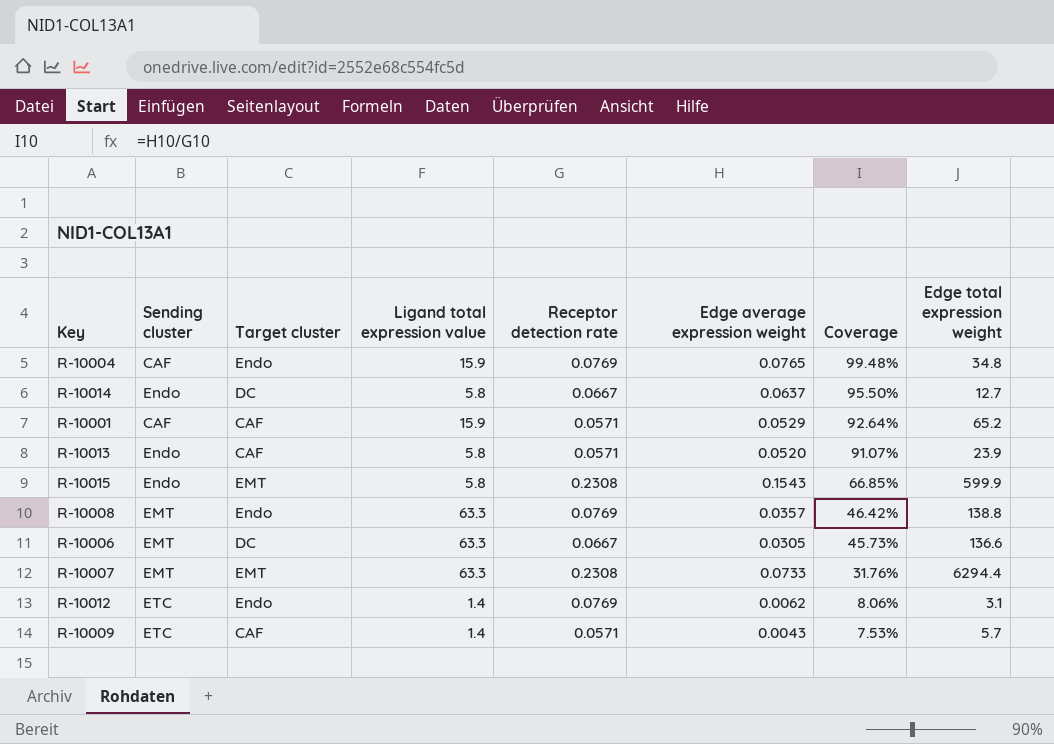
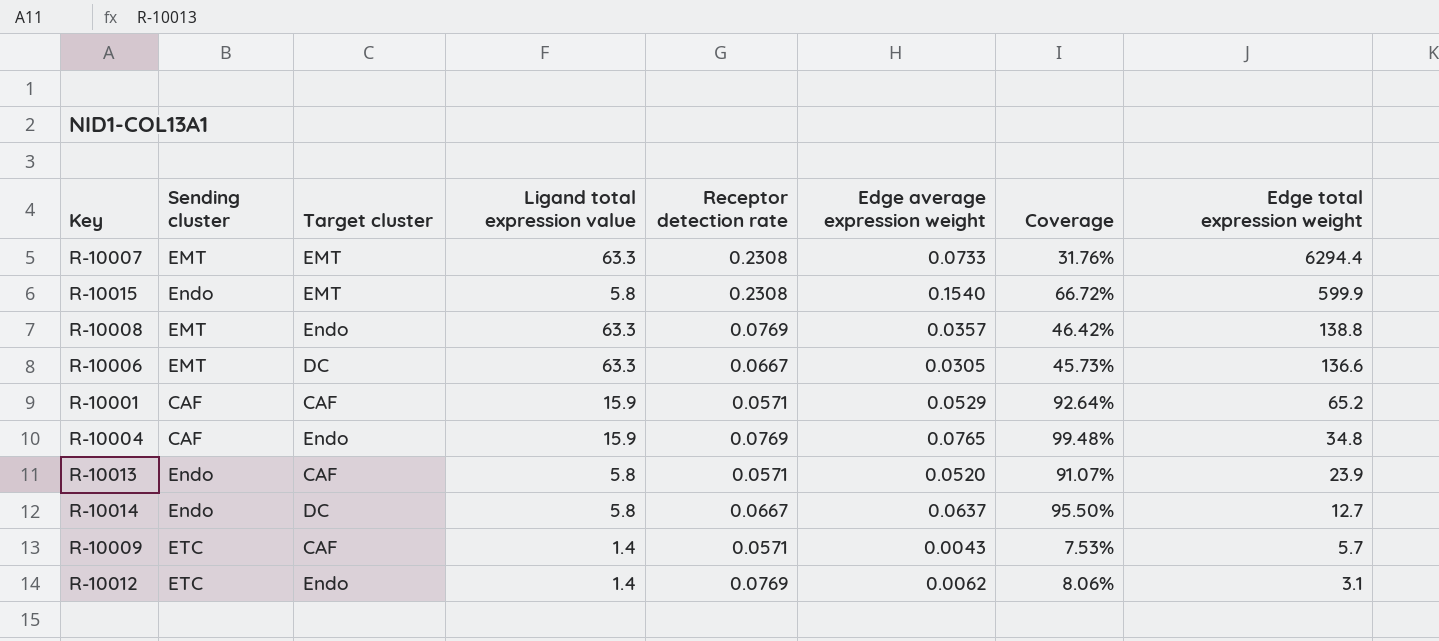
row order: Coverage descending -> Edge total expression weight descending
R-10015 | Edge average expression weight: 0.1543 -> 0.1540
R-10015 | Coverage: 66.85% -> 66.72%

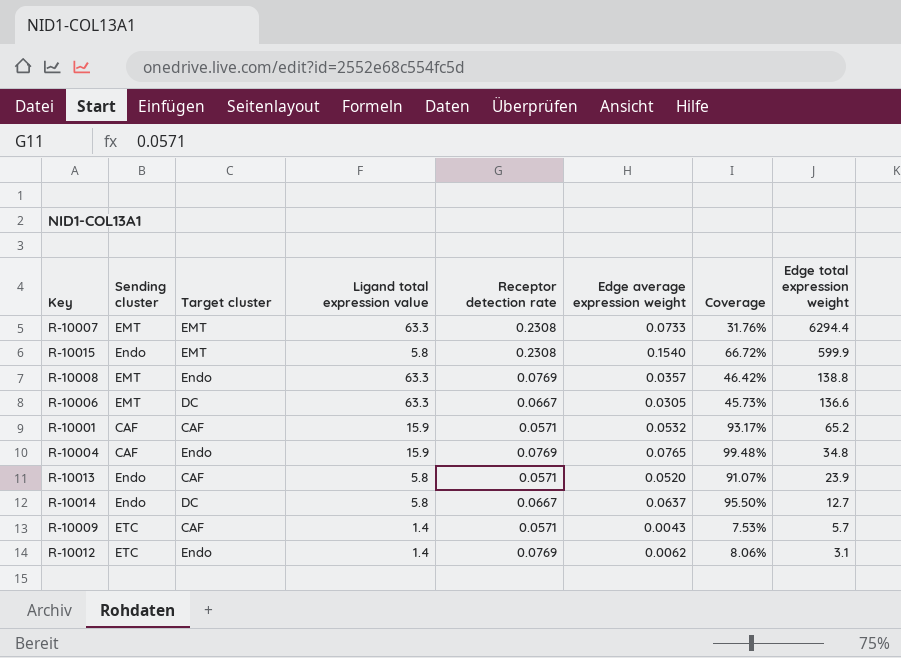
R-10001 | Edge average expression weight: 0.0529 -> 0.0532
R-10001 | Coverage: 92.64% -> 93.17%

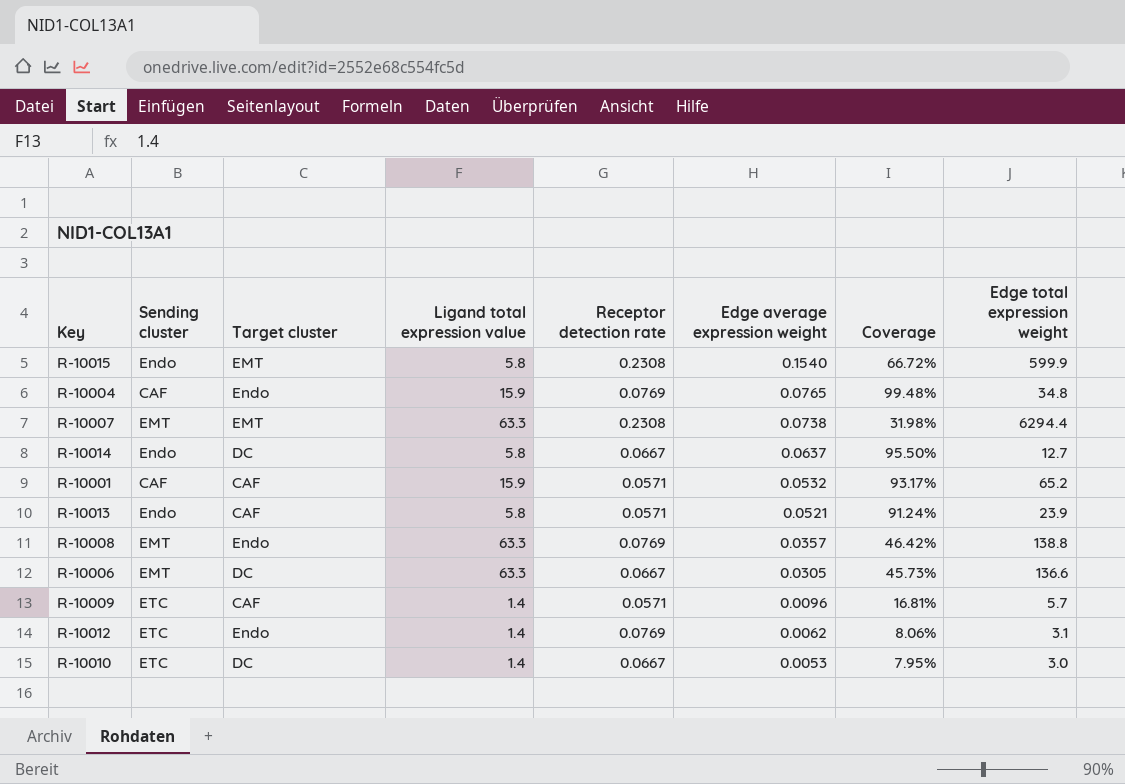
row order: Edge total expression weight descending -> Edge average expression weight descending
R-10007 | Edge average expression weight: 0.0733 -> 0.0738
R-10007 | Coverage: 31.76% -> 31.98%
R-10013 | Edge average expression weight: 0.0520 -> 0.0521
R-10013 | Coverage: 91.07% -> 91.24%
R-10009 | Edge average expression weight: 0.0043 -> 0.0096
R-10009 | Coverage: 7.53% -> 16.81%
row R-10010: none -> ETC | DC | 1.4 | 0.0667 | 0.0053 | 7.95% | 3.0

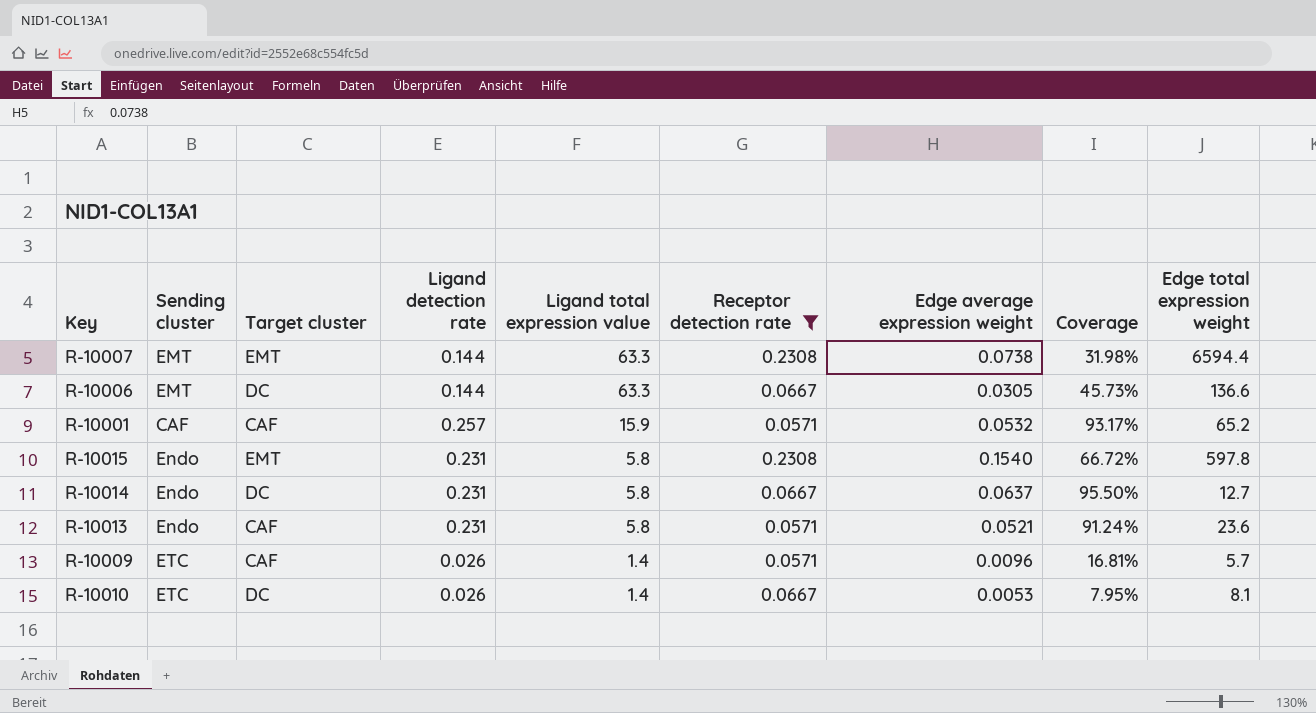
filter: none -> Receptor detection rate != 0.0769
row order: Edge average expression weight descending -> Ligand total expression value descending
column Ligand detection rate | position: none -> 4
R-10007 | Edge total expression weight: 6294.4 -> 6594.4
R-10015 | Edge total expression weight: 599.9 -> 597.8
R-10013 | Edge total expression weight: 23.9 -> 23.6
R-10010 | Edge total expression weight: 3.0 -> 8.1

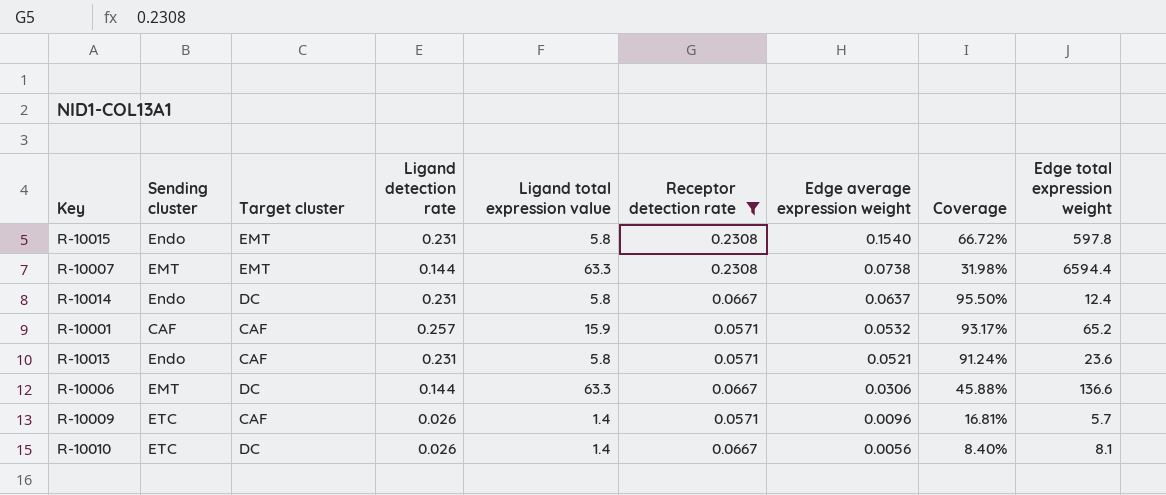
row order: Ligand total expression value descending -> Edge average expression weight descending
R-10014 | Edge total expression weight: 12.7 -> 12.4
R-10006 | Edge average expression weight: 0.0305 -> 0.0306
R-10006 | Coverage: 45.73% -> 45.88%
R-10010 | Edge average expression weight: 0.0053 -> 0.0056
R-10010 | Coverage: 7.95% -> 8.40%

